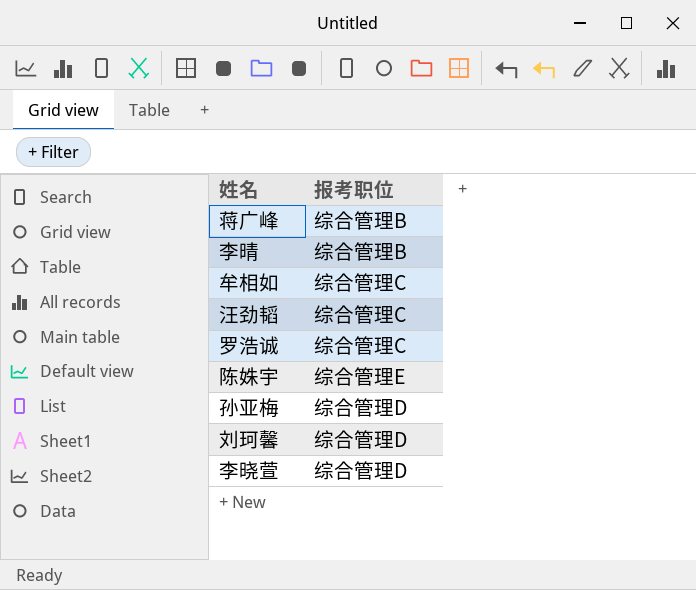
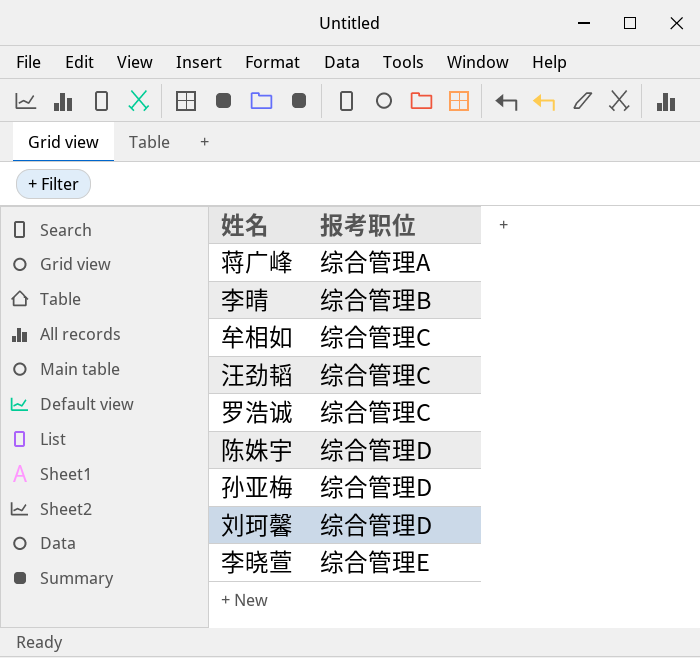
蒋广峰 | 报考职位: 综合管理B -> 综合管理A
陈姝宇 | 报考职位: 综合管理E -> 综合管理D
李晓萱 | 报考职位: 综合管理D -> 综合管理E

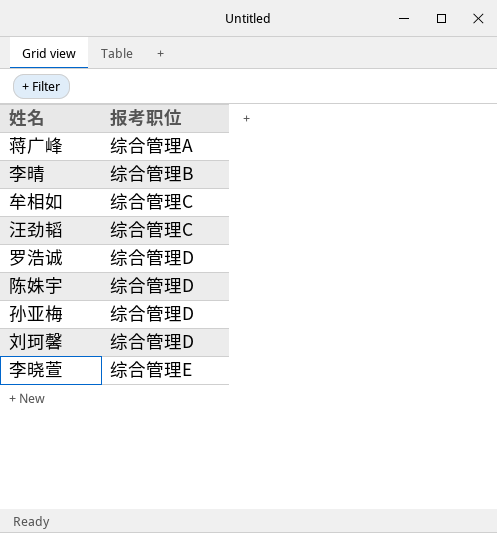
罗浩诚 | 报考职位: 综合管理C -> 综合管理D

